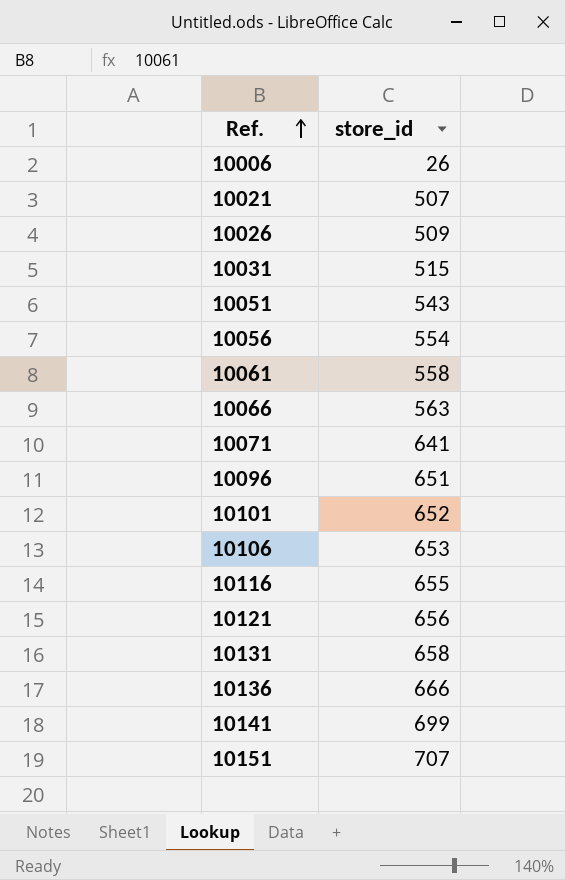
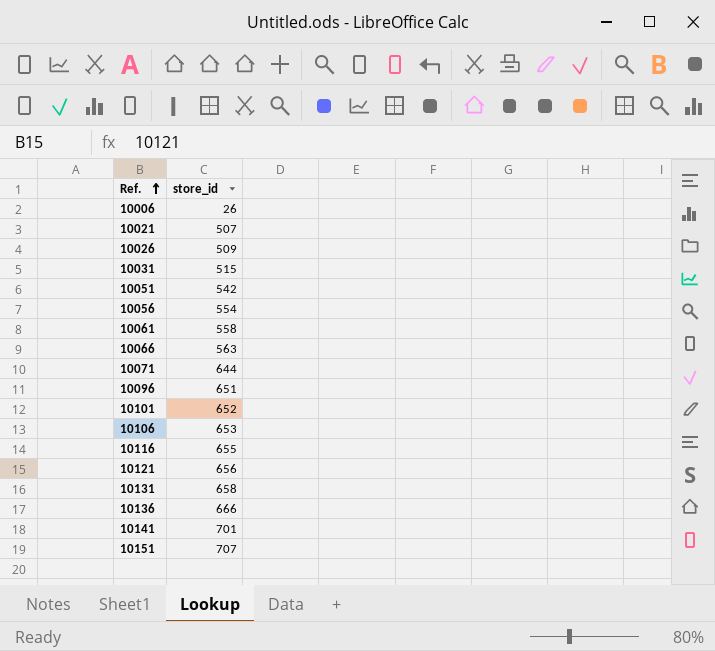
10051 | store_id: 543 -> 542
10071 | store_id: 641 -> 644
10141 | store_id: 699 -> 701

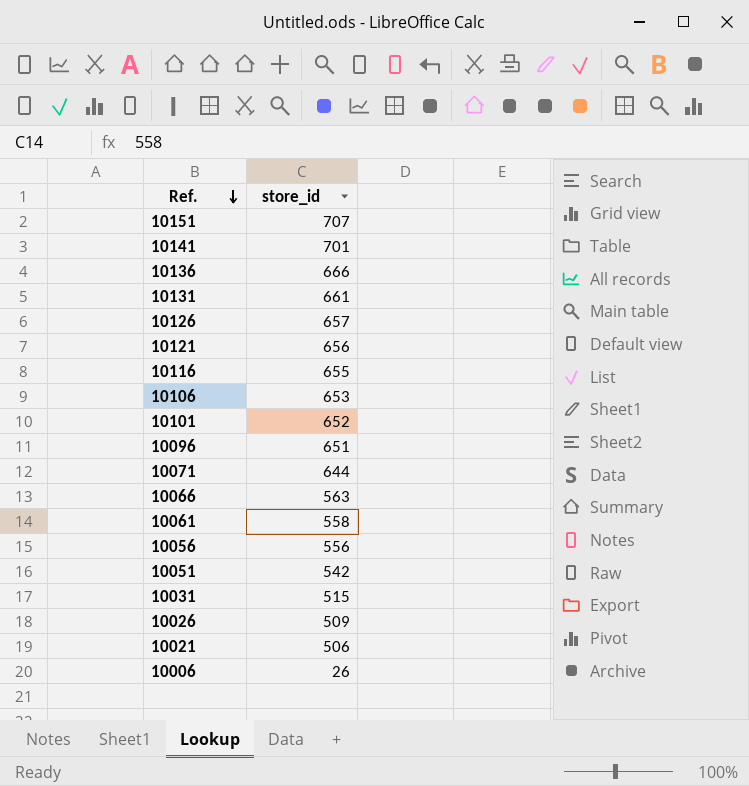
row order: Ref. ascending -> Ref. descending
10131 | store_id: 658 -> 661
row 10126: none -> 657
10056 | store_id: 554 -> 556
10021 | store_id: 507 -> 506

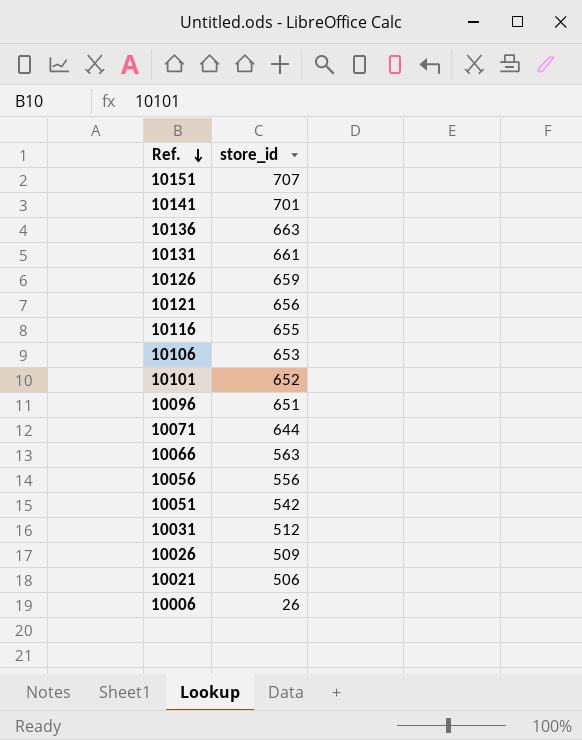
row 10061: 558 -> none
10136 | store_id: 666 -> 663
10126 | store_id: 657 -> 659
10031 | store_id: 515 -> 512

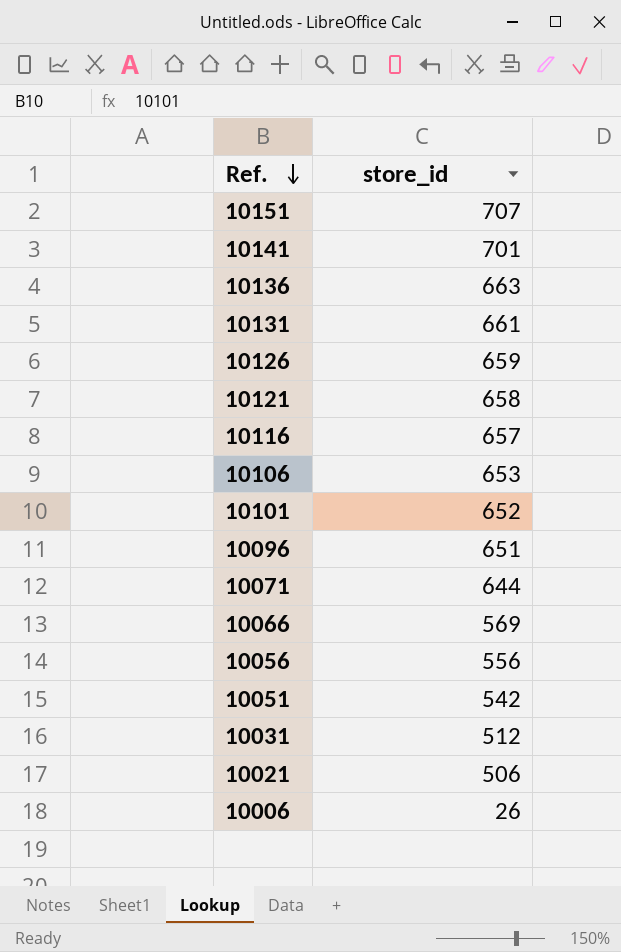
row 10026: 509 -> none
10121 | store_id: 656 -> 658
10116 | store_id: 655 -> 657
10066 | store_id: 563 -> 569

